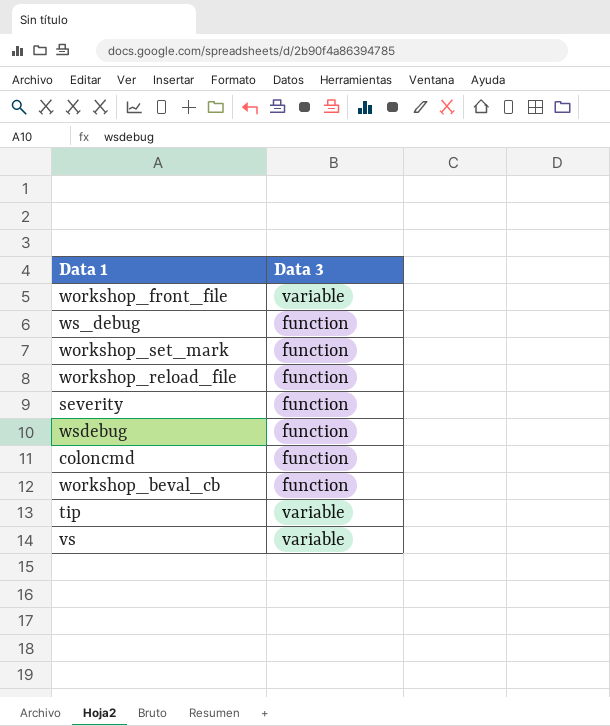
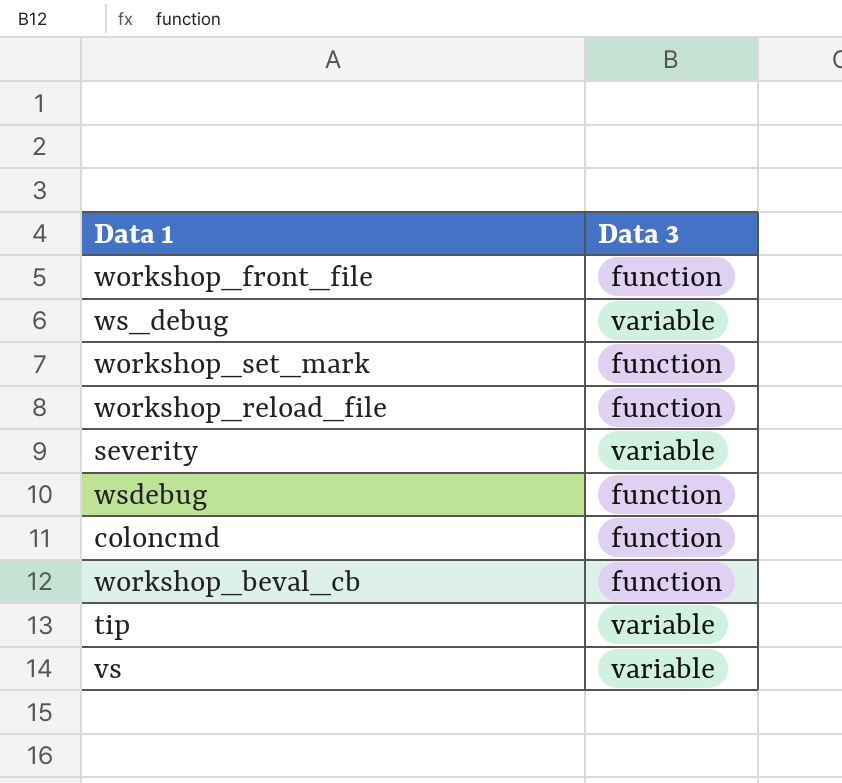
workshop_front_file | Data 3: variable -> function
ws_debug | Data 3: function -> variable
severity | Data 3: function -> variable

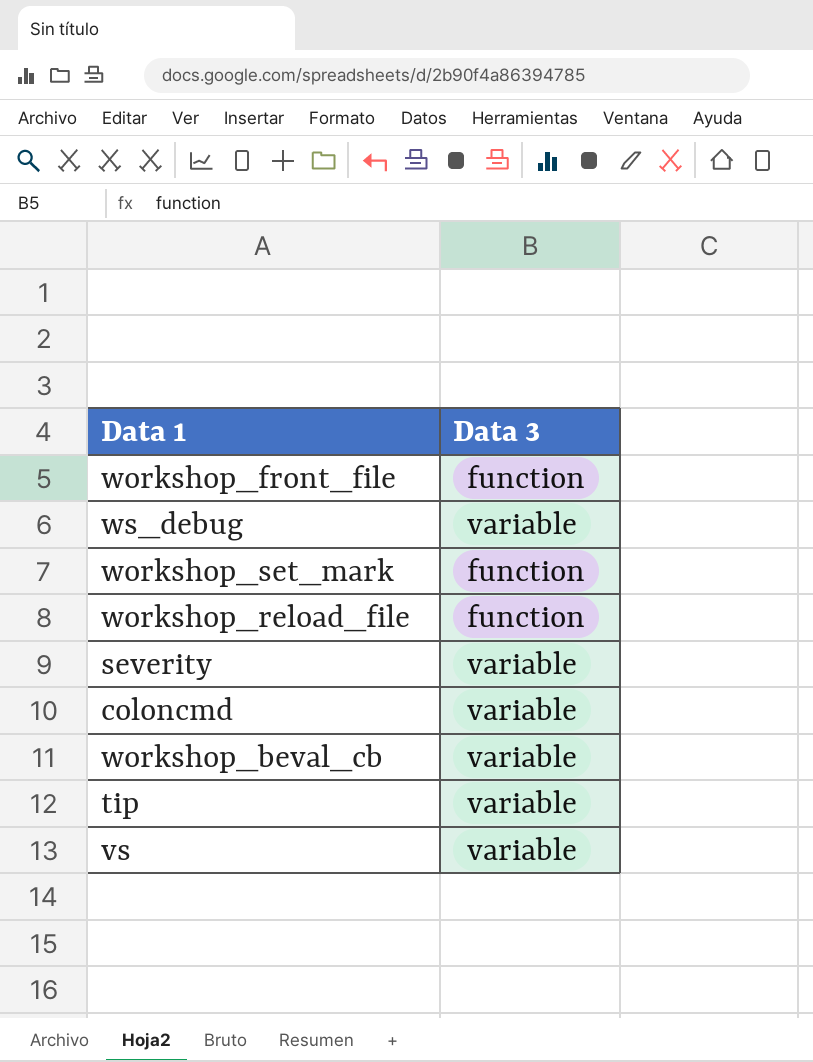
row wsdebug: function -> none
coloncmd | Data 3: function -> variable
workshop_beval_cb | Data 3: function -> variable

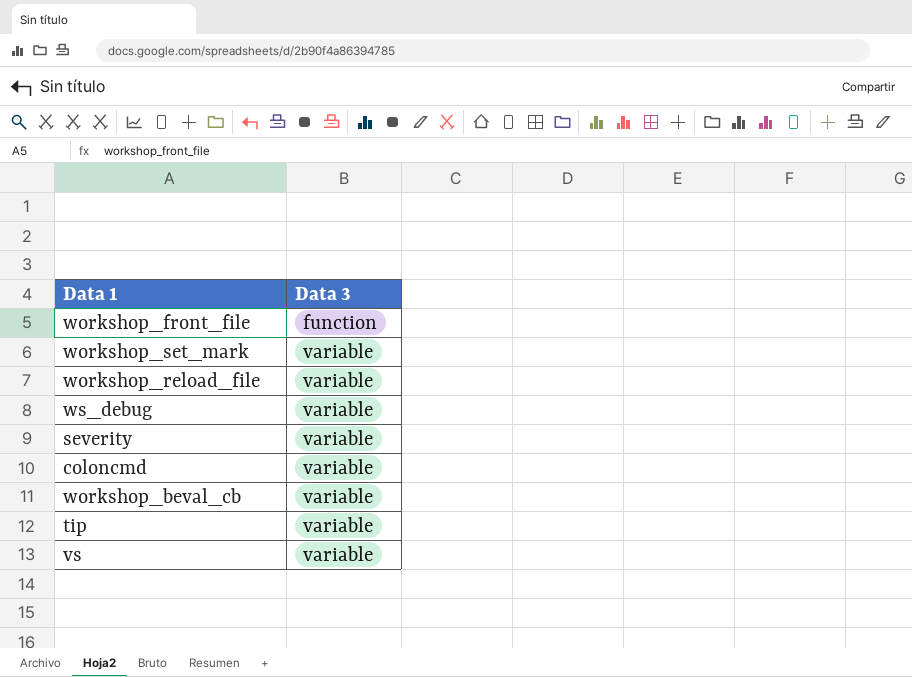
row order: none -> Data 3 ascending
workshop_set_mark | Data 3: function -> variable
workshop_reload_file | Data 3: function -> variable

